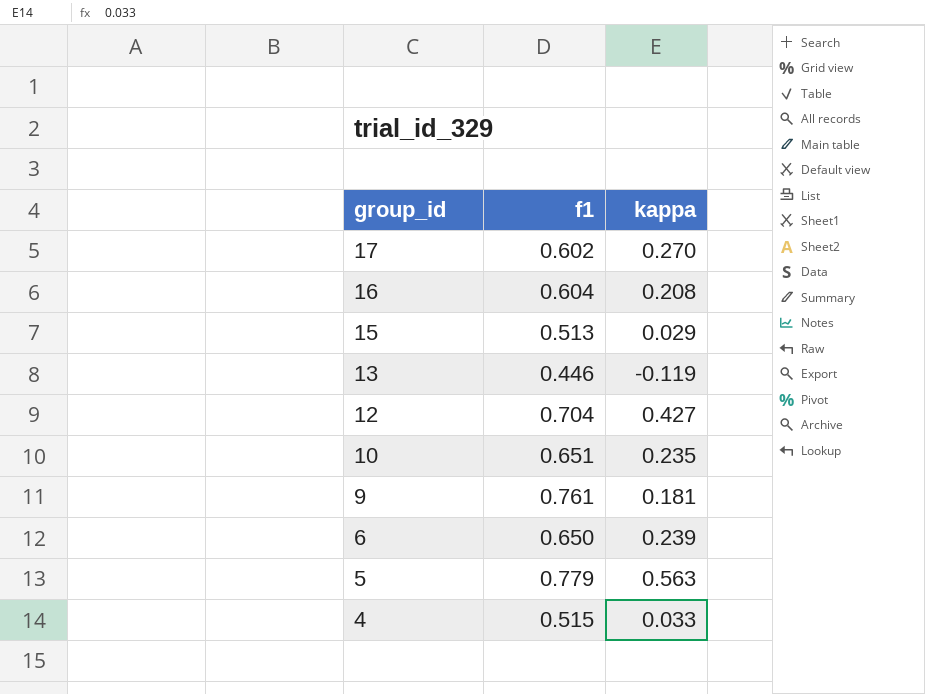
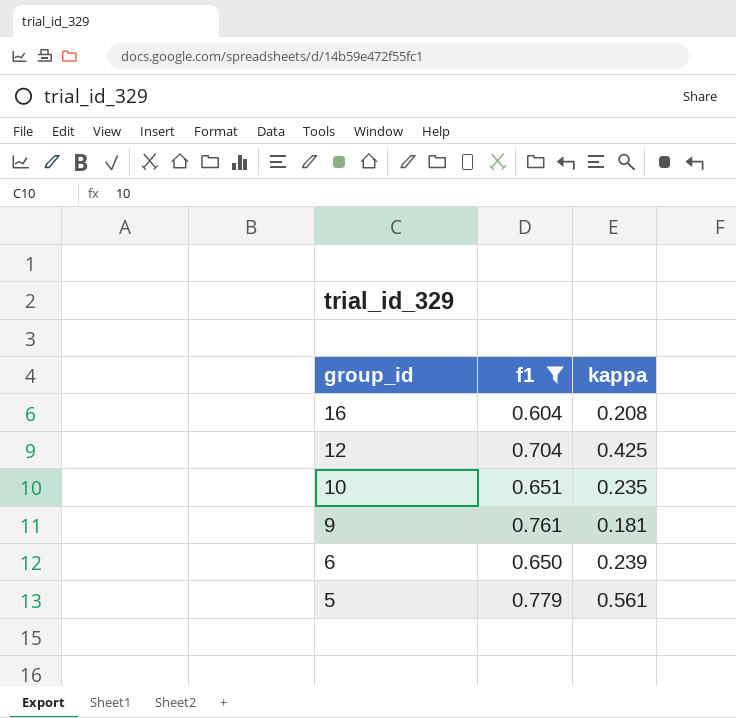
filter: none -> f1 >= 0.604
12 | kappa: 0.427 -> 0.425
5 | kappa: 0.563 -> 0.561

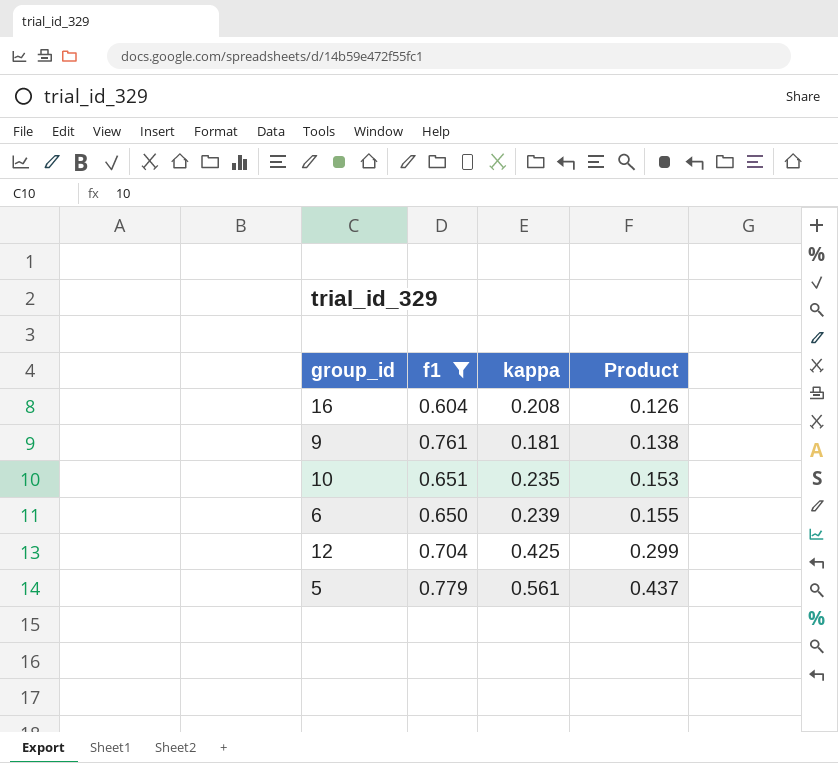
row order: group_id descending -> Product ascending
column Product | formula: none -> [f1] * [kappa]

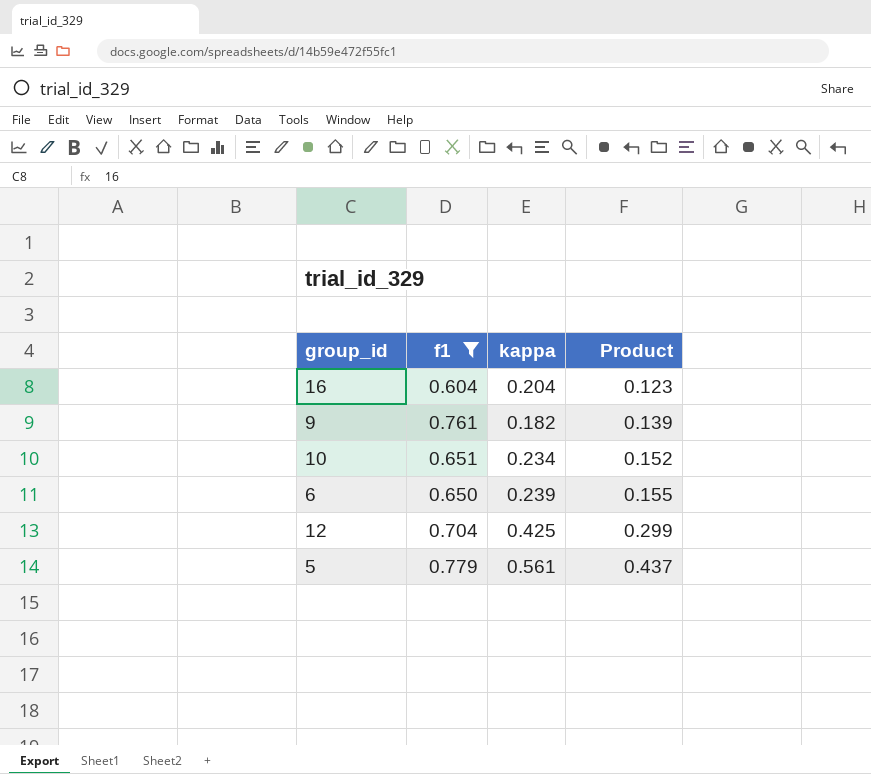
16 | kappa: 0.208 -> 0.204
16 | Product: 0.126 -> 0.123
9 | kappa: 0.181 -> 0.182
9 | Product: 0.138 -> 0.139
10 | kappa: 0.235 -> 0.234
10 | Product: 0.153 -> 0.152

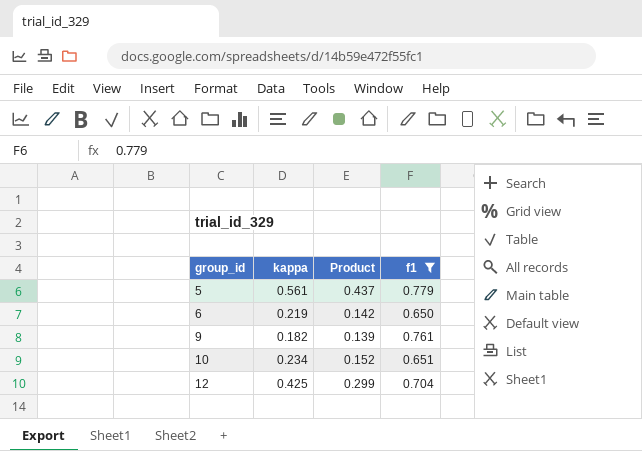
row order: Product ascending -> group_id ascending
column f1 | position: 2 -> 4
row 16: 0.604 | 0.204 | 0.123 -> none
6 | kappa: 0.239 -> 0.219
6 | Product: 0.155 -> 0.142

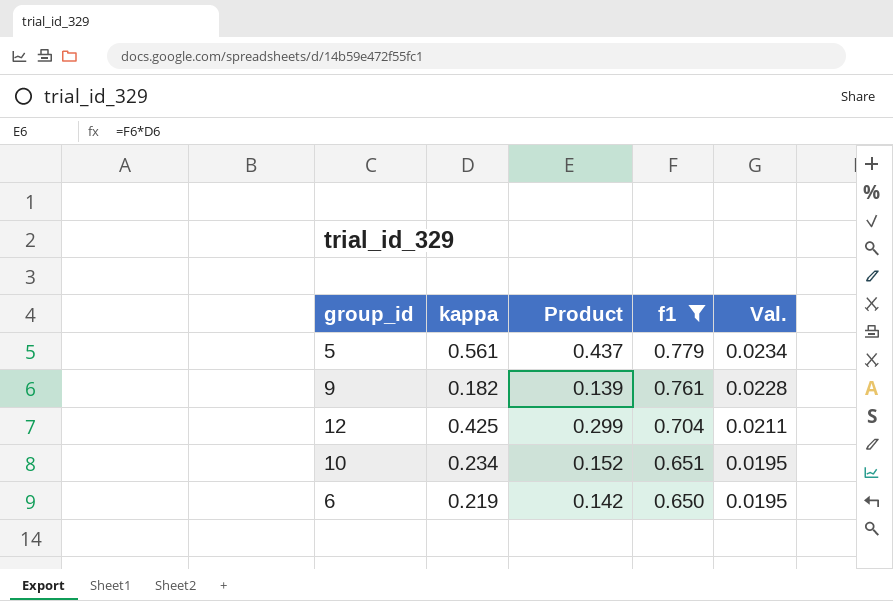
row order: group_id ascending -> f1 descending
column Val. | formula: none -> [f1] * 0.03

